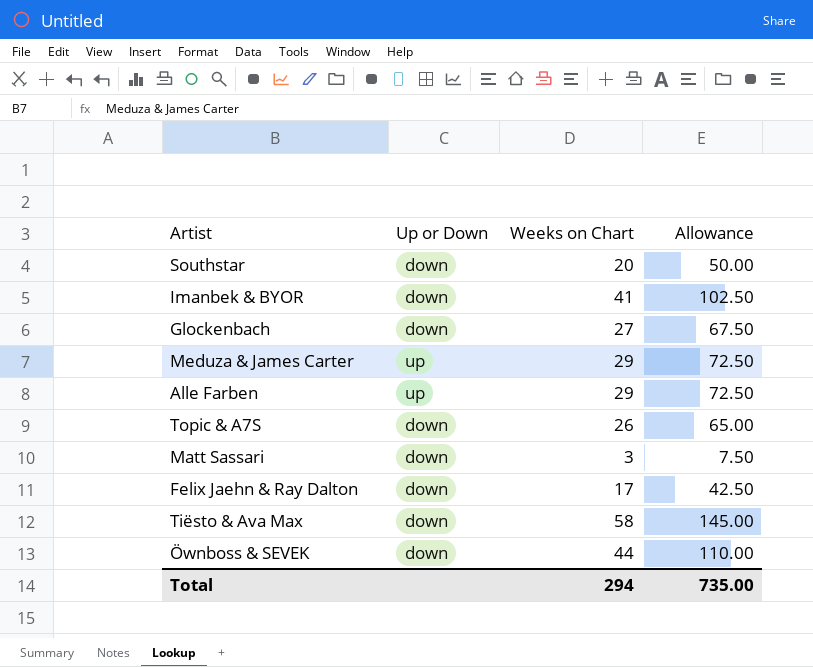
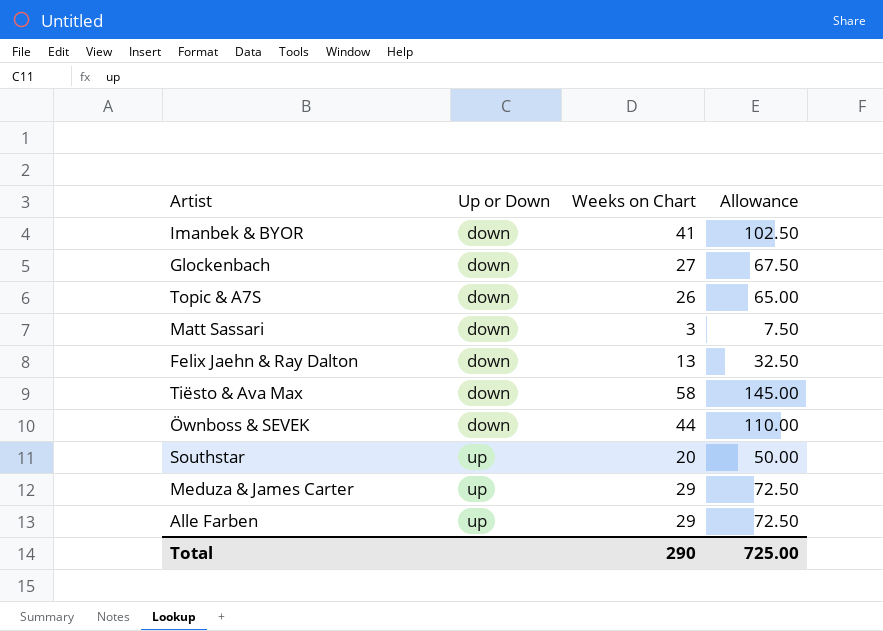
row order: none -> Up or Down ascending
Felix Jaehn & Ray Dalton | Weeks on Chart: 17 -> 13
Felix Jaehn & Ray Dalton | Allowance: 42.50 -> 32.50
Southstar | Up or Down: down -> up
Total | Weeks on Chart: 294 -> 290
Total | Allowance: 735.00 -> 725.00

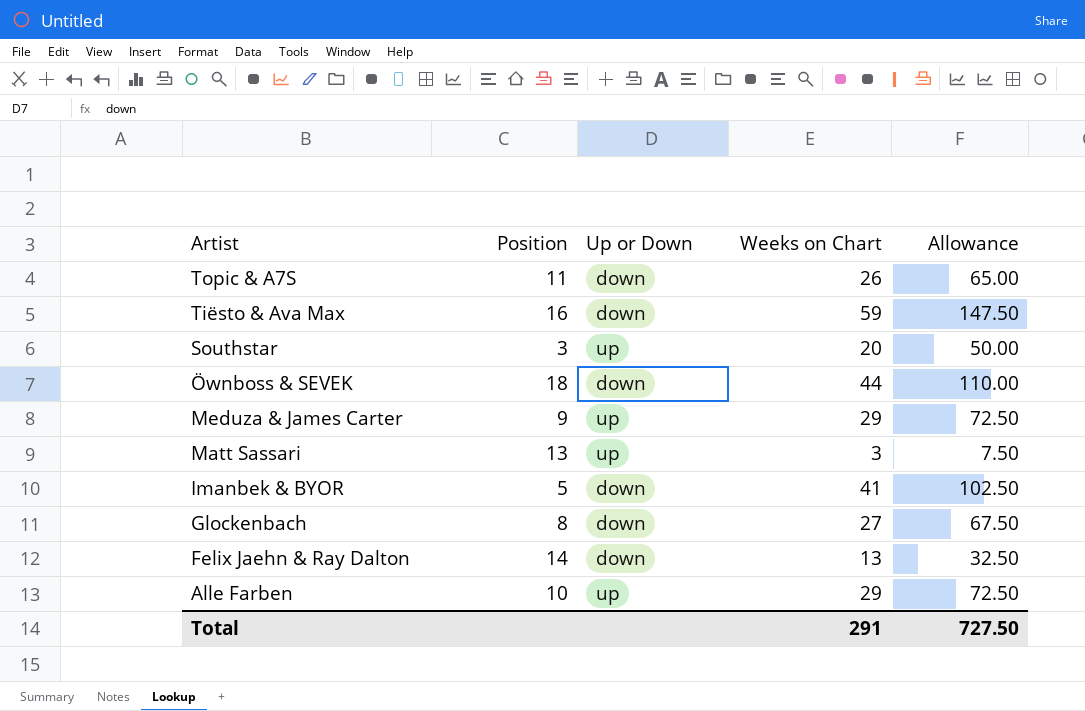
row order: Up or Down ascending -> Artist descending
column Position | position: none -> 2
Tiësto & Ava Max | Weeks on Chart: 58 -> 59
Tiësto & Ava Max | Allowance: 145.00 -> 147.50
Matt Sassari | Up or Down: down -> up
Total | Weeks on Chart: 290 -> 291
Total | Allowance: 725.00 -> 727.50

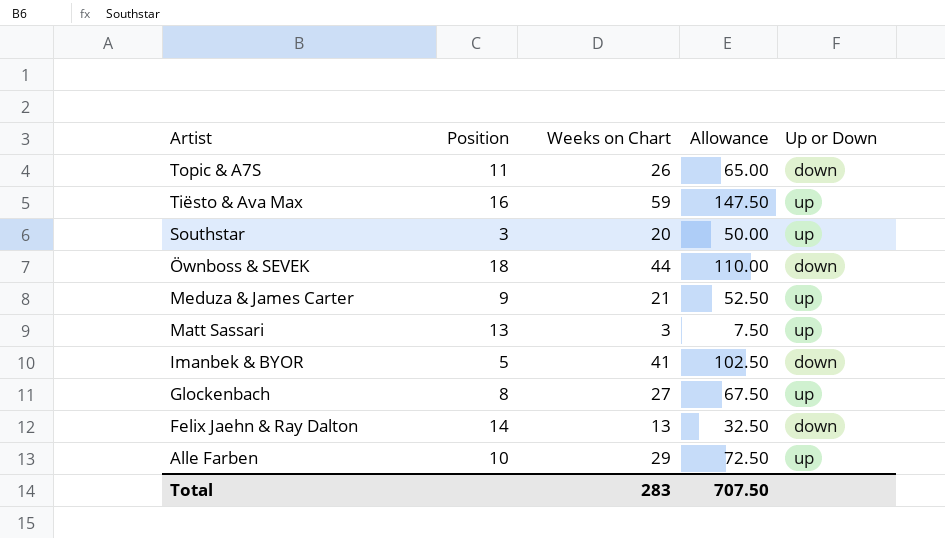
column Up or Down | position: 3 -> 5
Tiësto & Ava Max | Up or Down: down -> up
Meduza & James Carter | Weeks on Chart: 29 -> 21
Meduza & James Carter | Allowance: 72.50 -> 52.50
Glockenbach | Up or Down: down -> up
Total | Weeks on Chart: 291 -> 283
Total | Allowance: 727.50 -> 707.50

